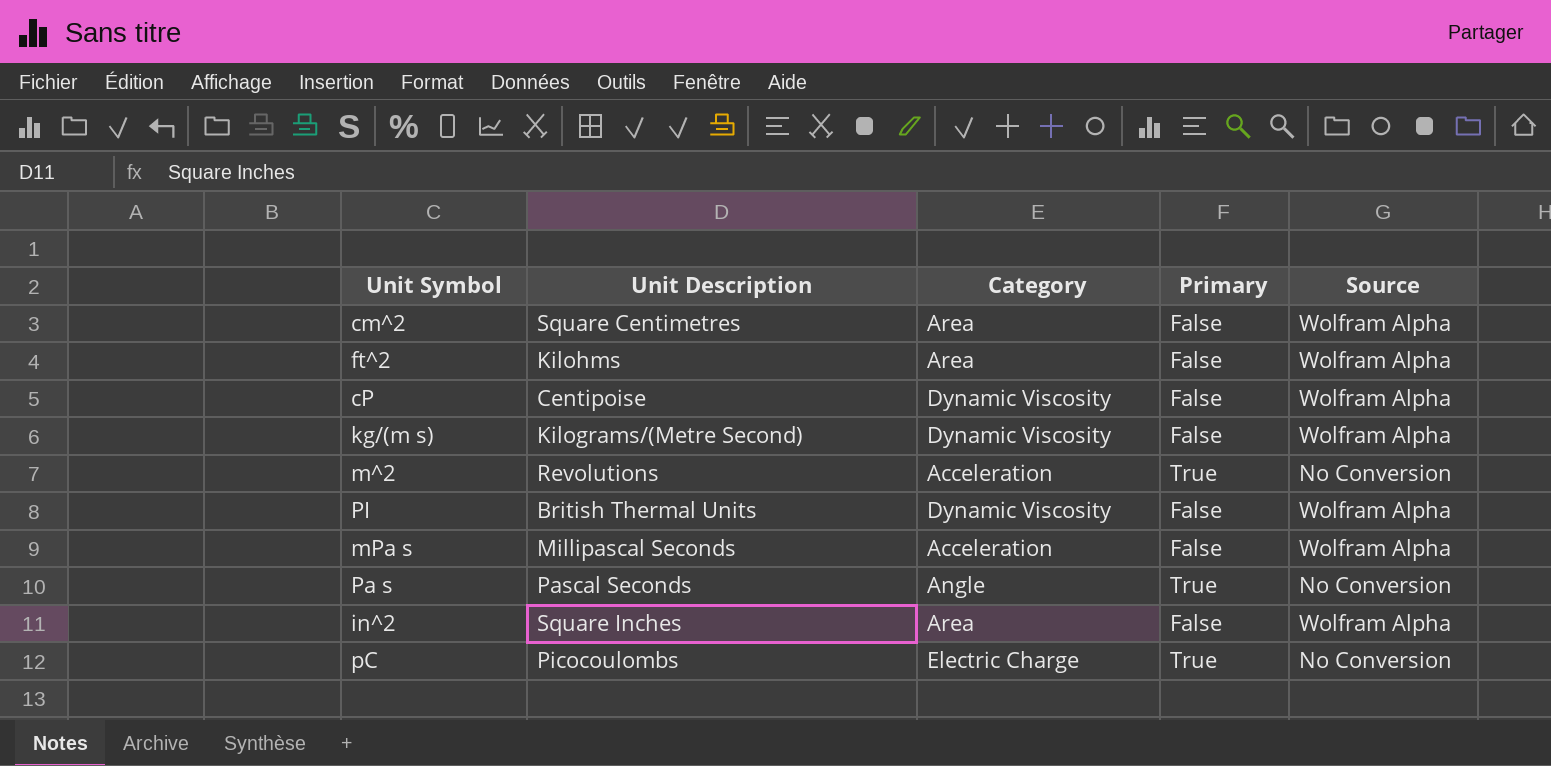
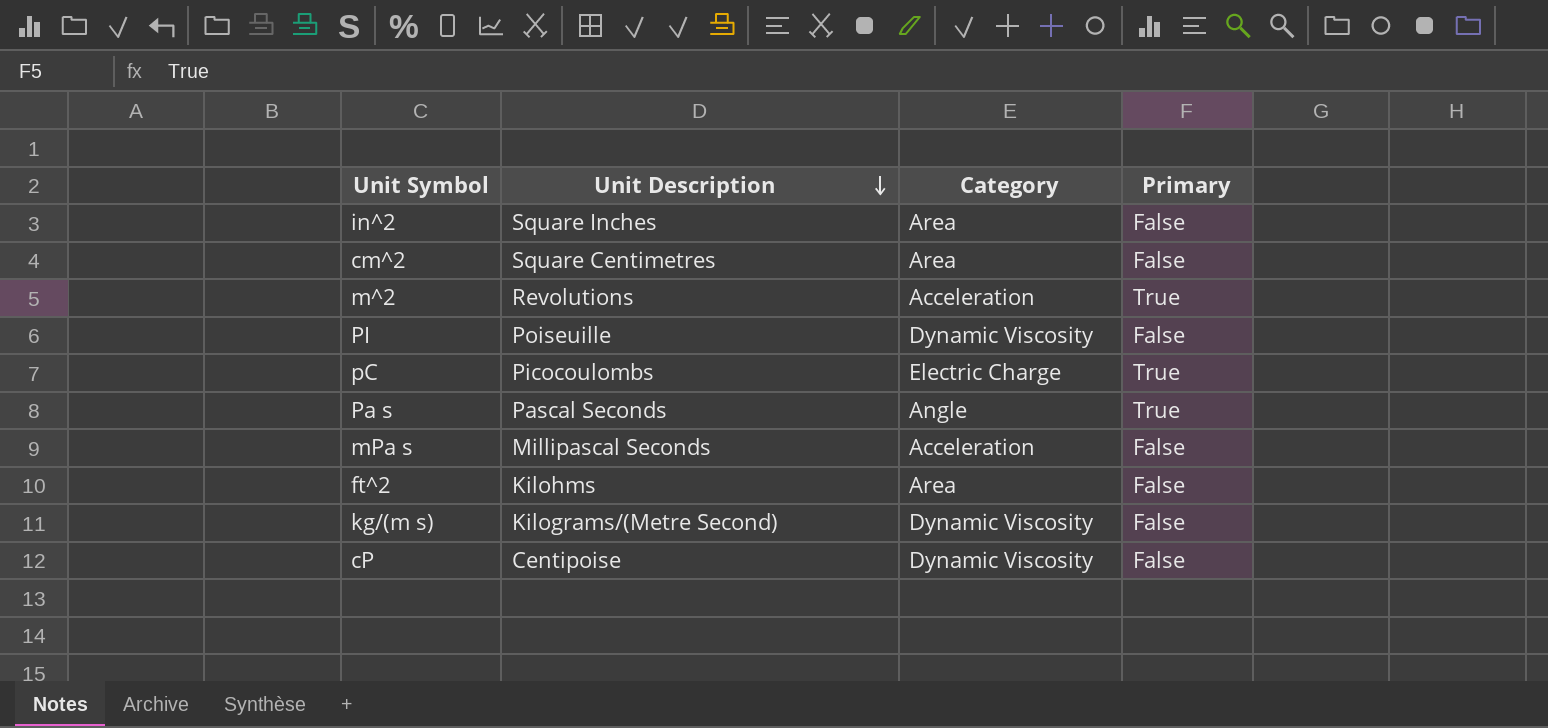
row order: none -> Unit Description descending
column Source | position: 5 -> none
PI | Unit Description: British Thermal Units -> Poiseuille

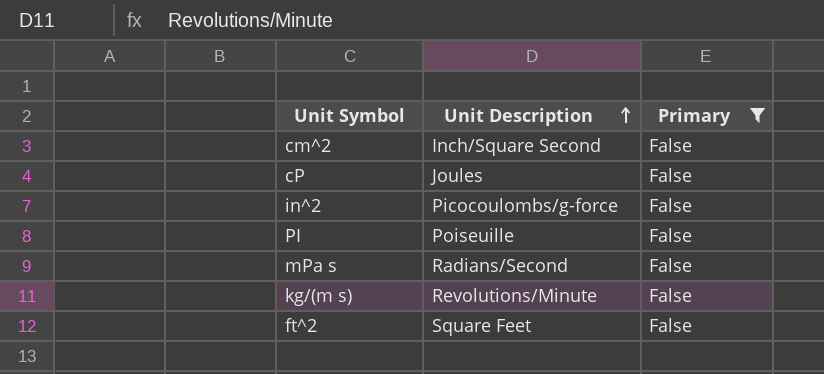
filter: none -> Primary = False
row order: Unit Description descending -> Unit Description ascending
column Category | position: 3 -> none
cm^2 | Unit Description: Square Centimetres -> Inch/Square Second
cP | Unit Description: Centipoise -> Joules
in^2 | Unit Description: Square Inches -> Picocoulombs/g-force
mPa s | Unit Description: Millipascal Seconds -> Radians/Second
kg/(m s) | Unit Description: Kilograms/(Metre Second) -> Revolutions/Minute
ft^2 | Unit Description: Kilohms -> Square Feet

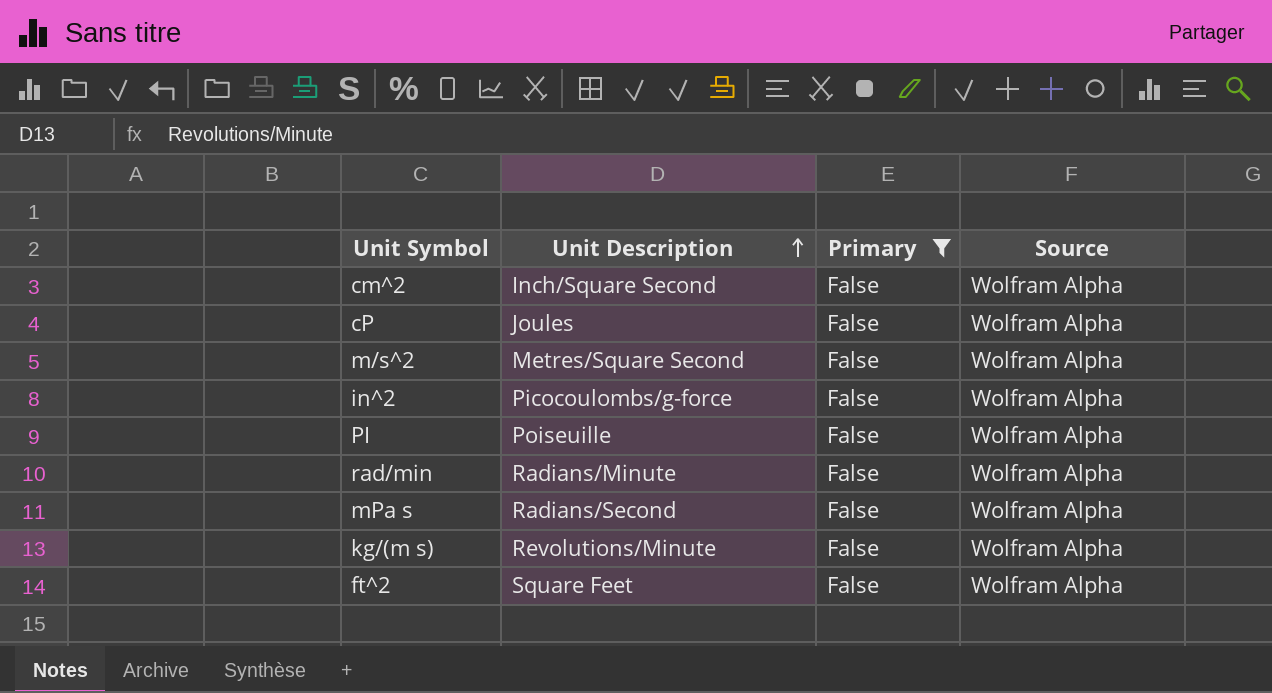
column Source | position: none -> 4
row m/s^2: none -> Metres/Square Second | False | Wolfram Alpha
row rad/min: none -> Radians/Minute | False | Wolfram Alpha

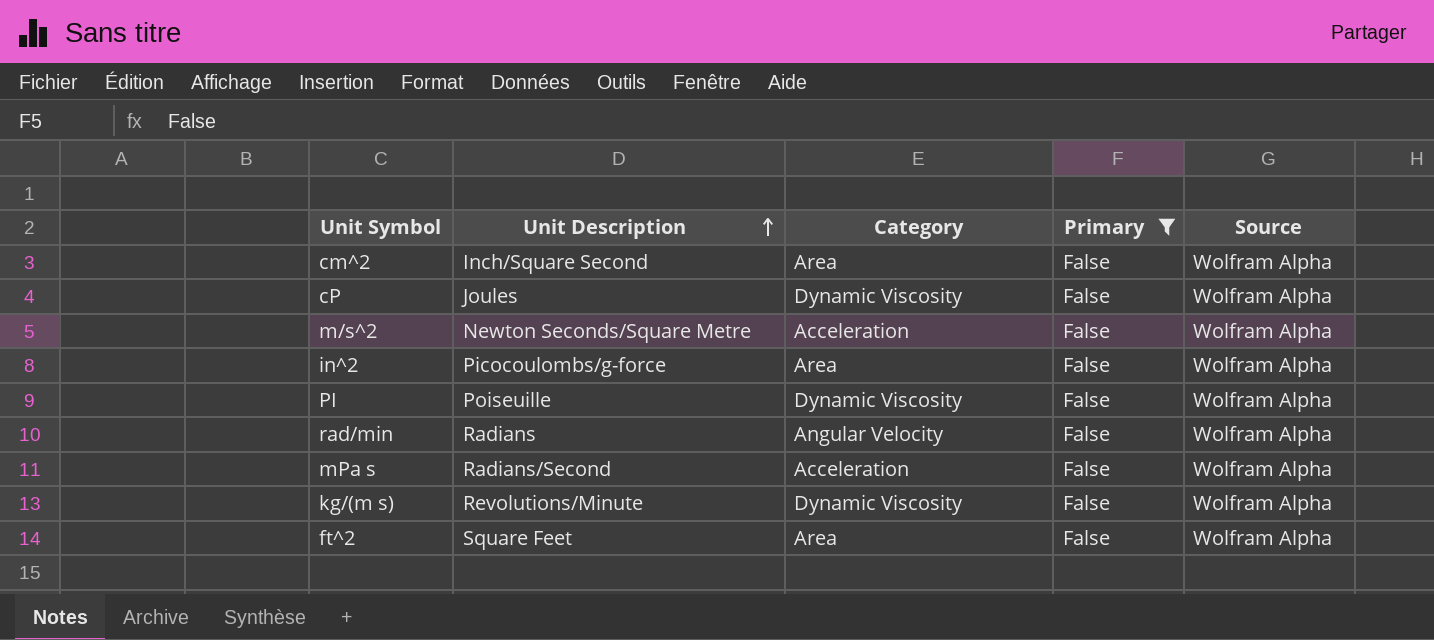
column Category | position: none -> 3
m/s^2 | Unit Description: Metres/Square Second -> Newton Seconds/Square Metre
rad/min | Unit Description: Radians/Minute -> Radians

